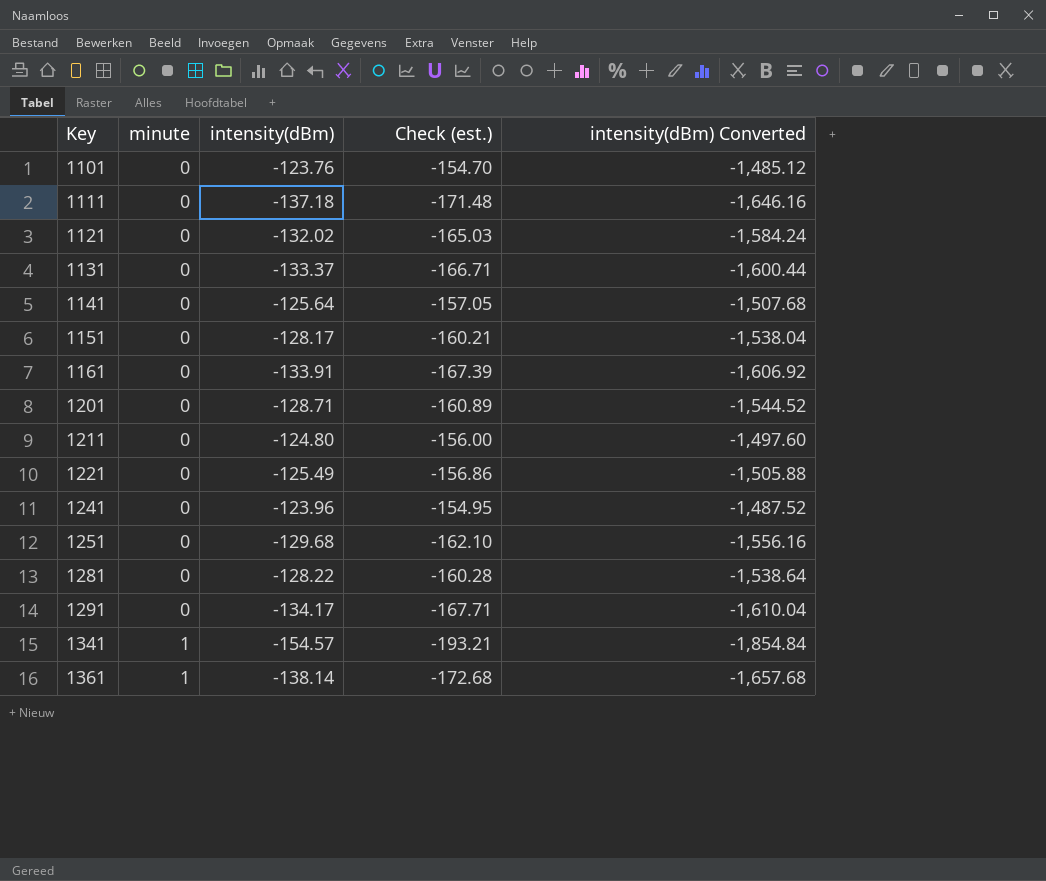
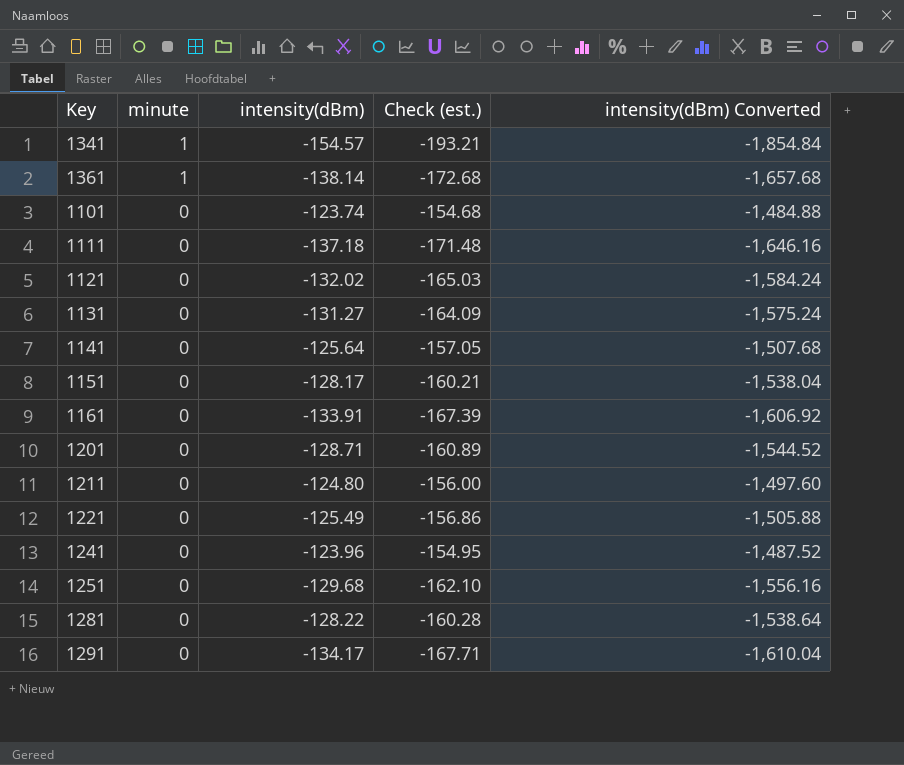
row order: Key ascending -> minute descending
1101 | intensity(dBm): -123.76 -> -123.74
1101 | Check (est.): -154.70 -> -154.68
1101 | intensity(dBm) Converted: -1,485.12 -> -1,484.88
1131 | intensity(dBm): -133.37 -> -131.27
1131 | Check (est.): -166.71 -> -164.09
1131 | intensity(dBm) Converted: -1,600.44 -> -1,575.24

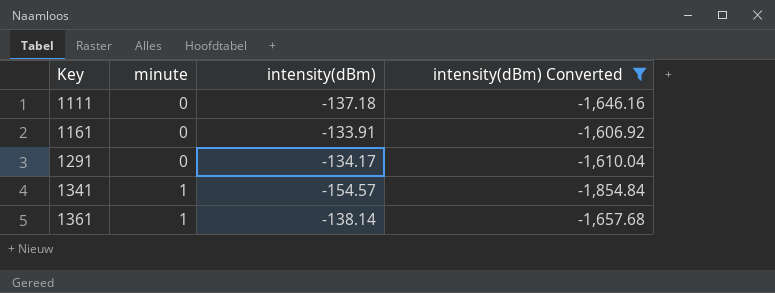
filter: none -> intensity(dBm) Converted <= -1,606.92
row order: minute descending -> Key ascending
column Check (est.) | formula: [intensity(dBm)] * 1.25 -> none

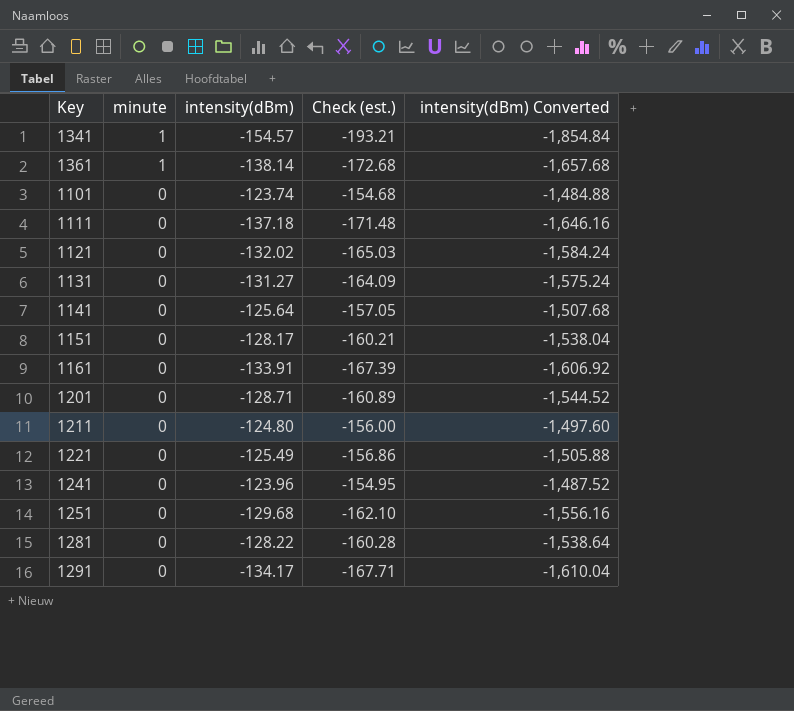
filter: intensity(dBm) Converted <= -1,606.92 -> none
row order: Key ascending -> minute descending
column Check (est.) | formula: none -> [intensity(dBm)] * 1.25

